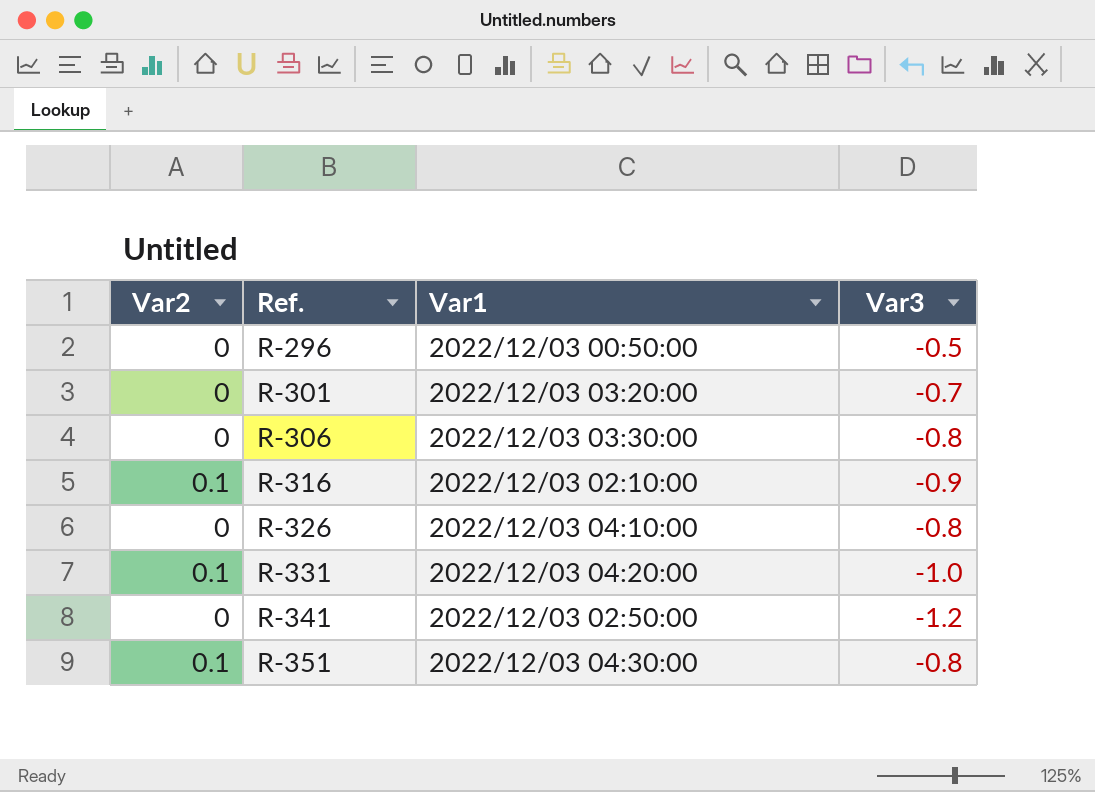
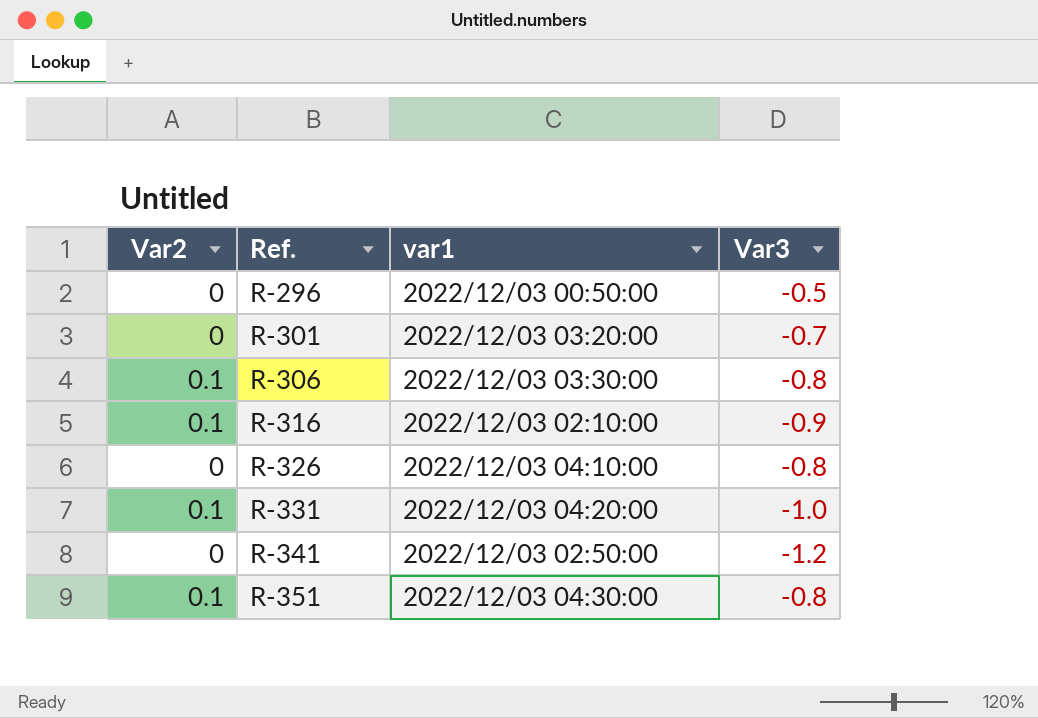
column name: Var1 -> var1
R-306 | Var2: 0 -> 0.1

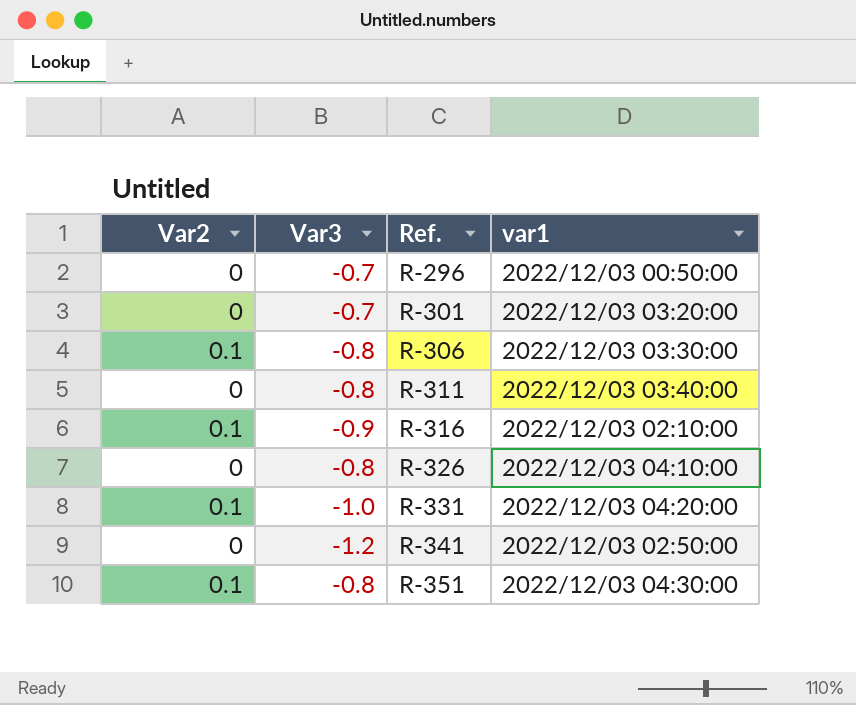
column Var3 | position: 4 -> 2
R-296 | Var3: -0.5 -> -0.7
row R-311: none -> 0 | -0.8 | 2022/12/03 03:40:00

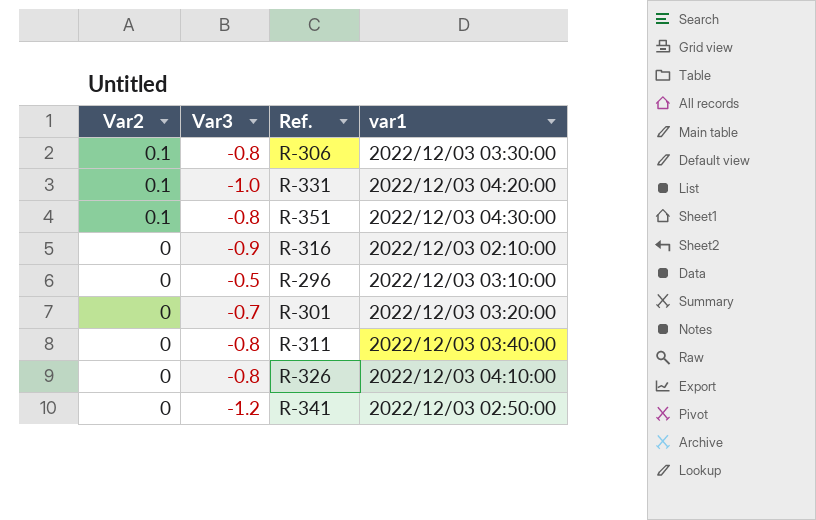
row order: Ref. ascending -> Var2 descending
R-316 | Var2: 0.1 -> 0
R-296 | Var3: -0.7 -> -0.5
R-296 | var1: 2022/12/03 00:50:00 -> 2022/12/03 03:10:00

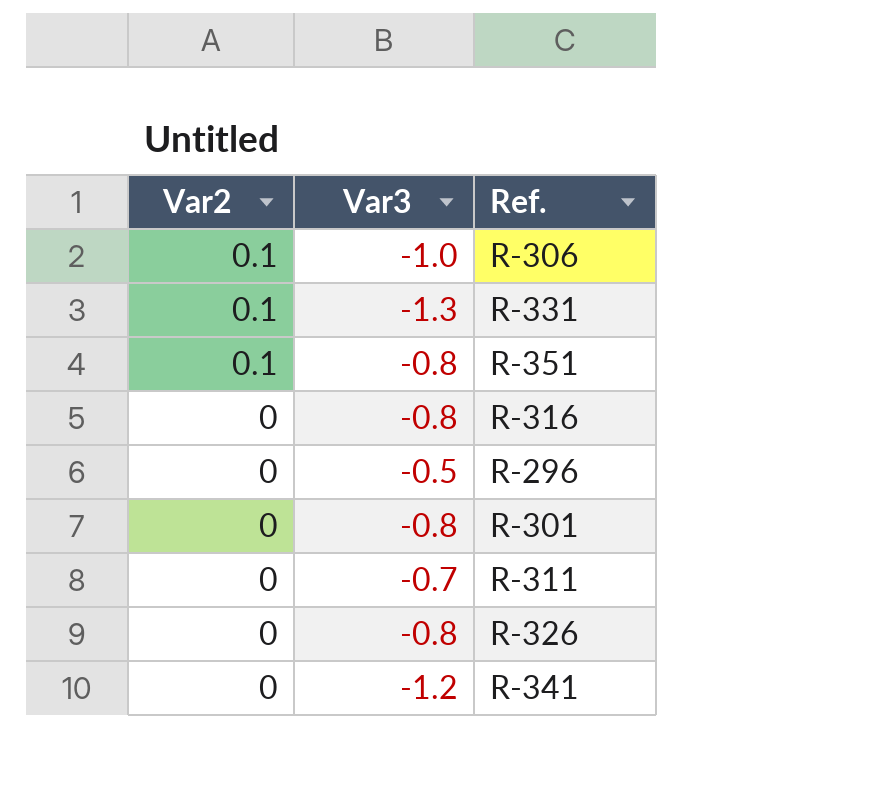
column var1 | position: 4 -> none
R-306 | Var3: -0.8 -> -1.0
R-331 | Var3: -1.0 -> -1.3
R-316 | Var3: -0.9 -> -0.8
R-301 | Var3: -0.7 -> -0.8
R-311 | Var3: -0.8 -> -0.7

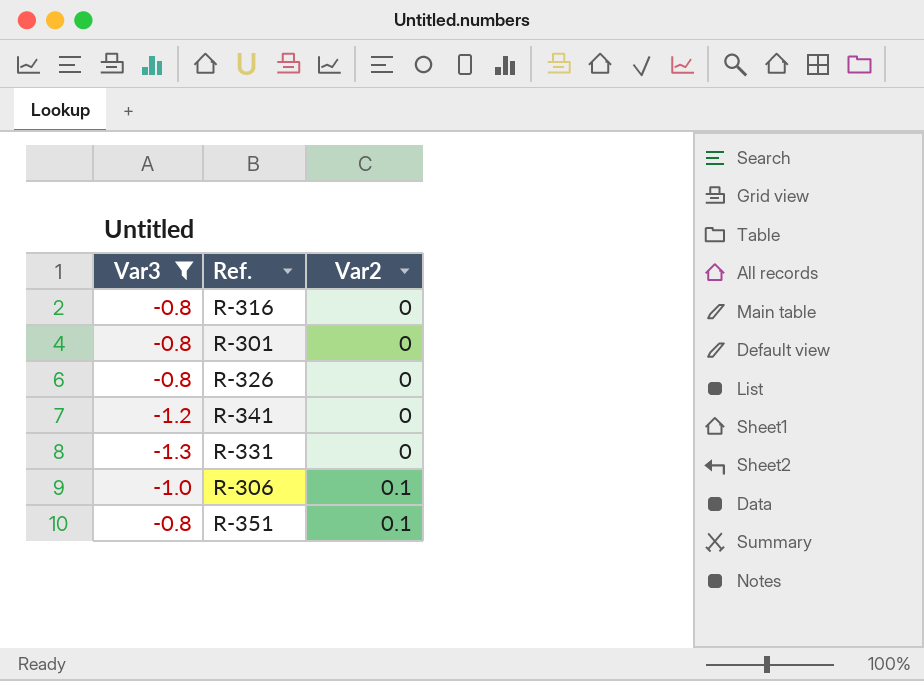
filter: none -> Var3 <= -0.8
row order: Var2 descending -> Var2 ascending
column Var2 | position: 1 -> 3
R-331 | Var2: 0.1 -> 0

